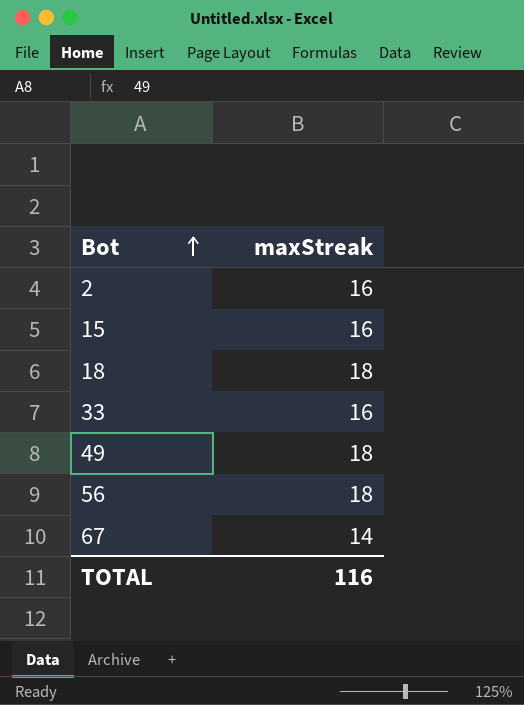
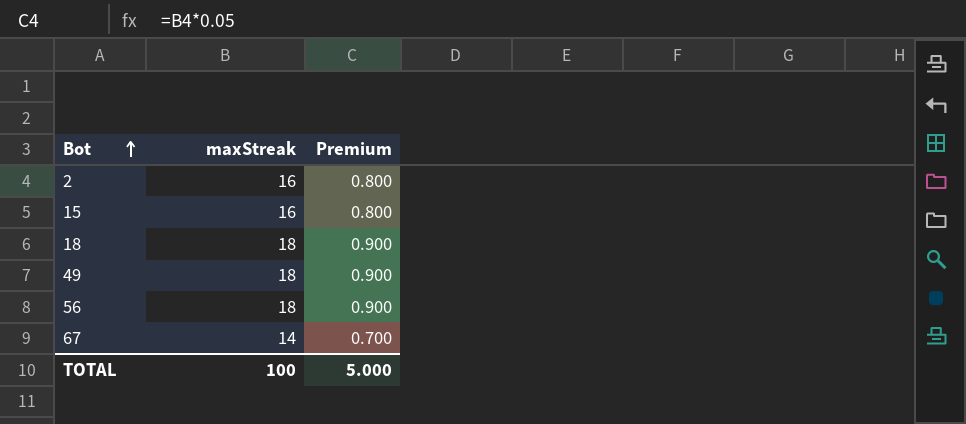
column Premium | formula: none -> [maxStreak] * 0.05
row 33: 16 -> none
TOTAL | maxStreak: 116 -> 100

